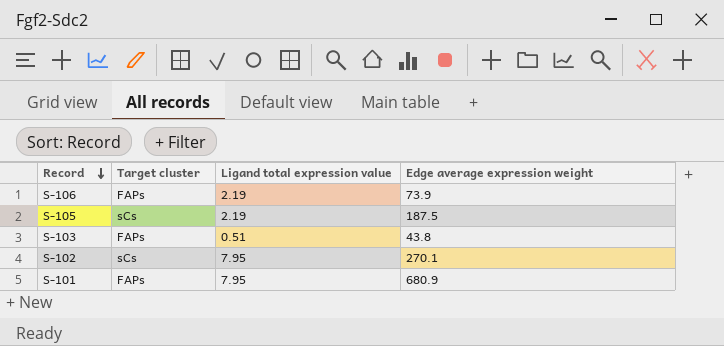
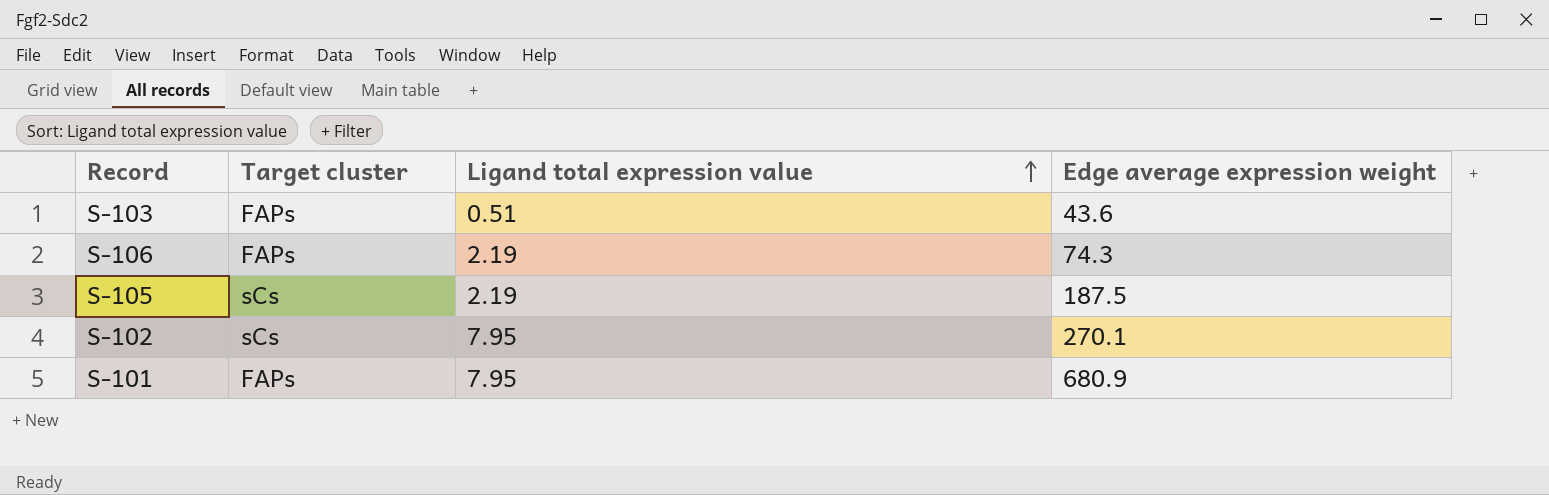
row order: Record descending -> Ligand total expression value ascending
S-103 | Edge average expression weight: 43.8 -> 43.6
S-106 | Edge average expression weight: 73.9 -> 74.3

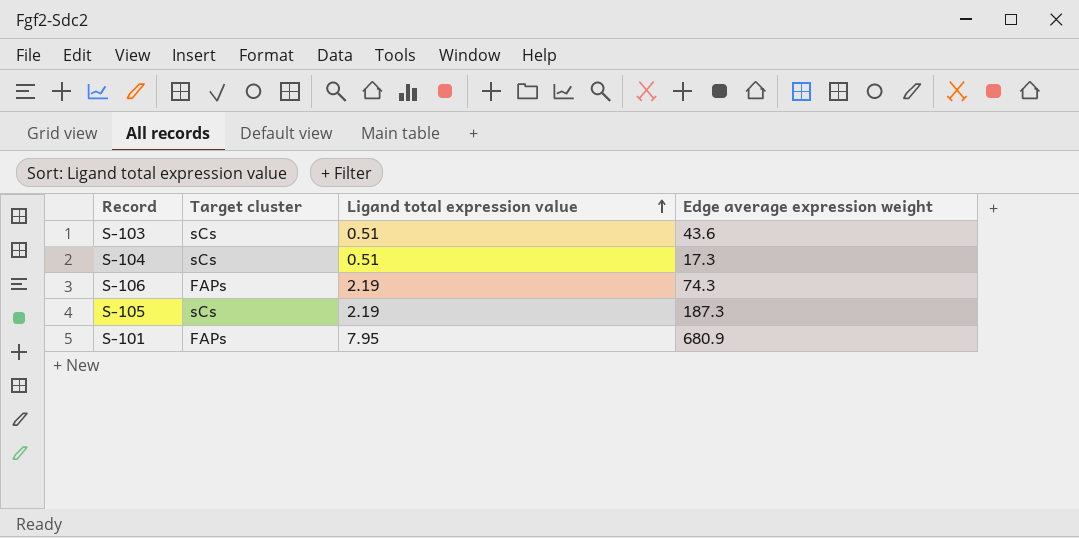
row S-102: sCs | 7.95 | 270.1 -> none
S-103 | Target cluster: FAPs -> sCs
row S-104: none -> sCs | 0.51 | 17.3
S-105 | Edge average expression weight: 187.5 -> 187.3

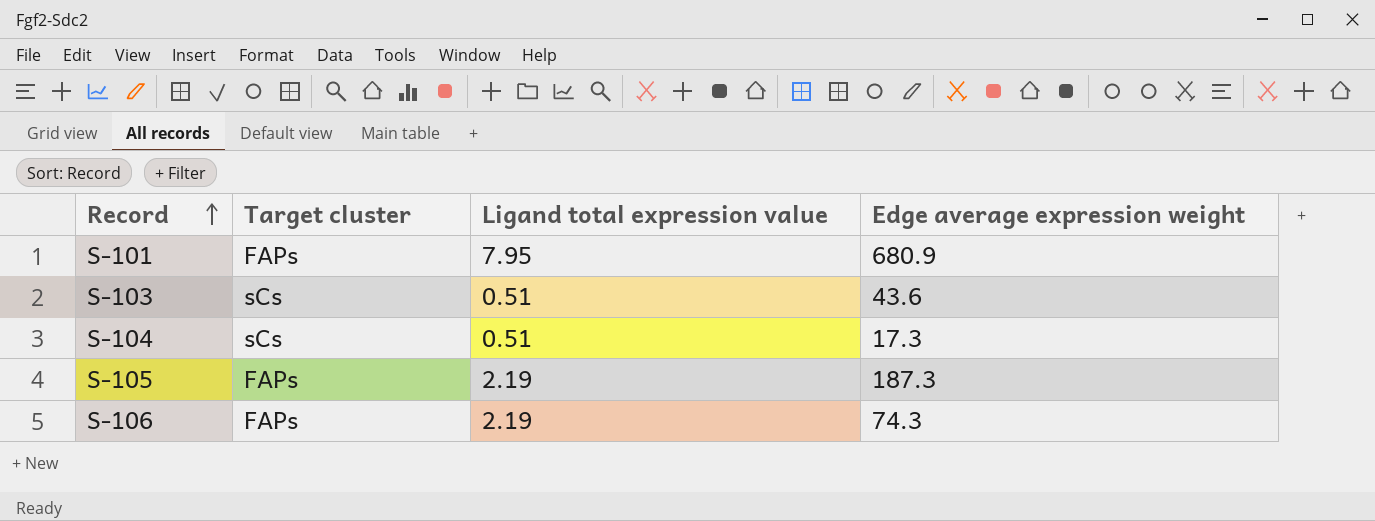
row order: Ligand total expression value ascending -> Record ascending
S-105 | Target cluster: sCs -> FAPs

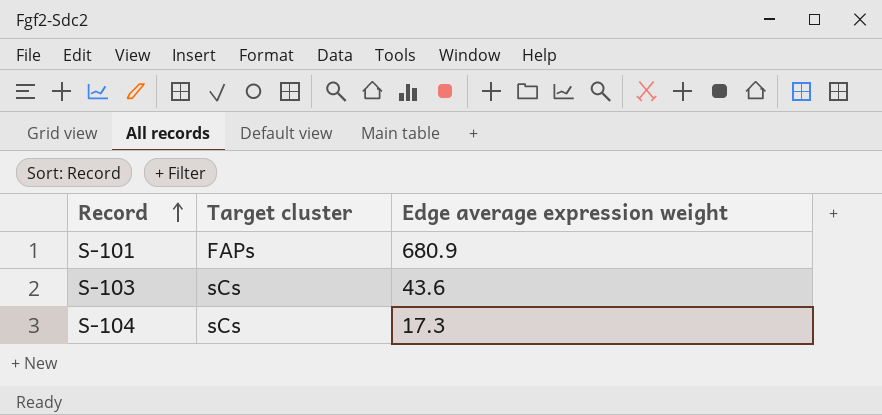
column Ligand total expression value | position: 3 -> none
row S-105: FAPs | 2.19 | 187.3 -> none
row S-106: FAPs | 2.19 | 74.3 -> none

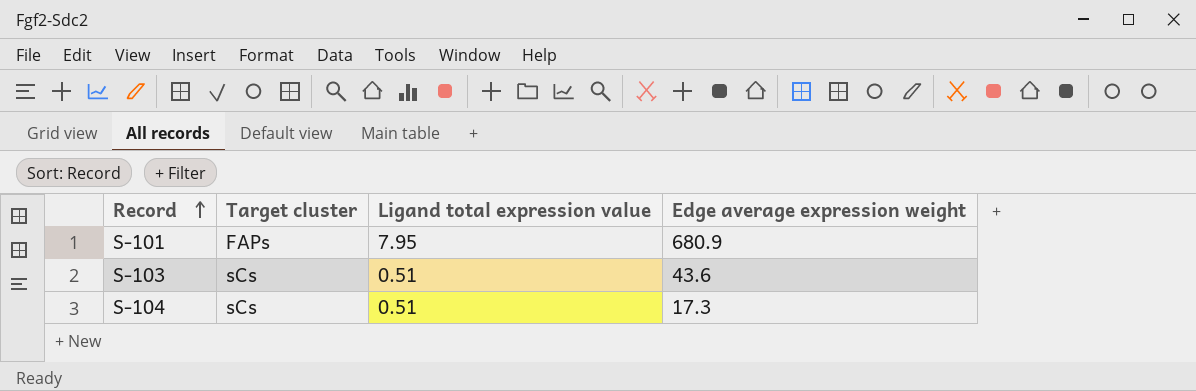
column Ligand total expression value | position: none -> 3

